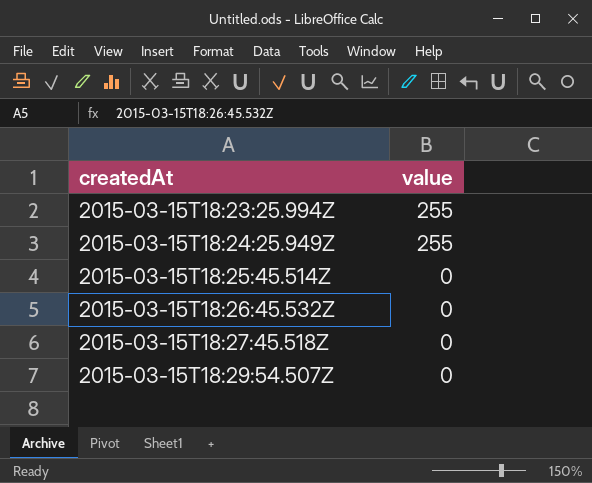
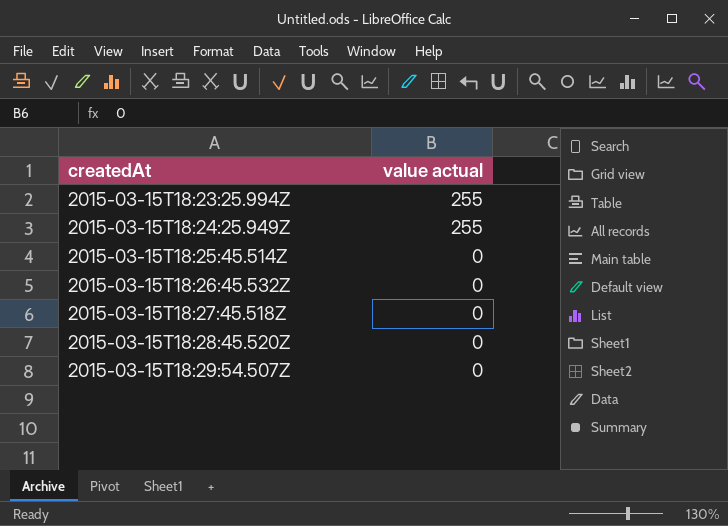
column name: value -> value actual
row 2015-03-15T18:28:45.520Z: none -> 0

